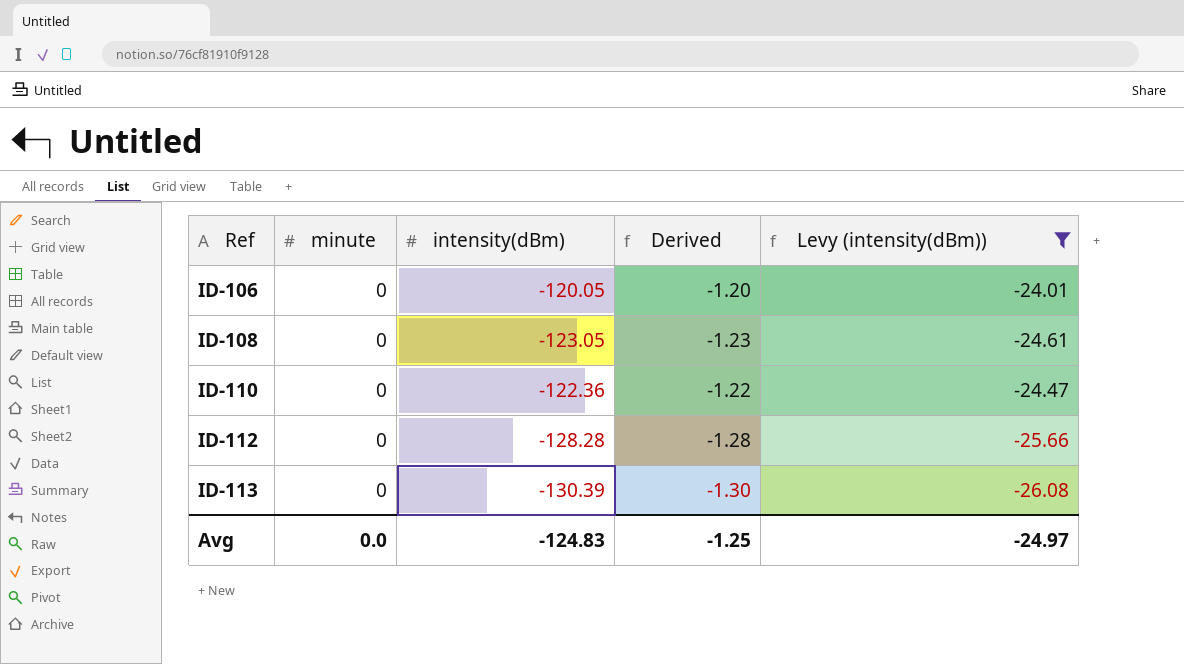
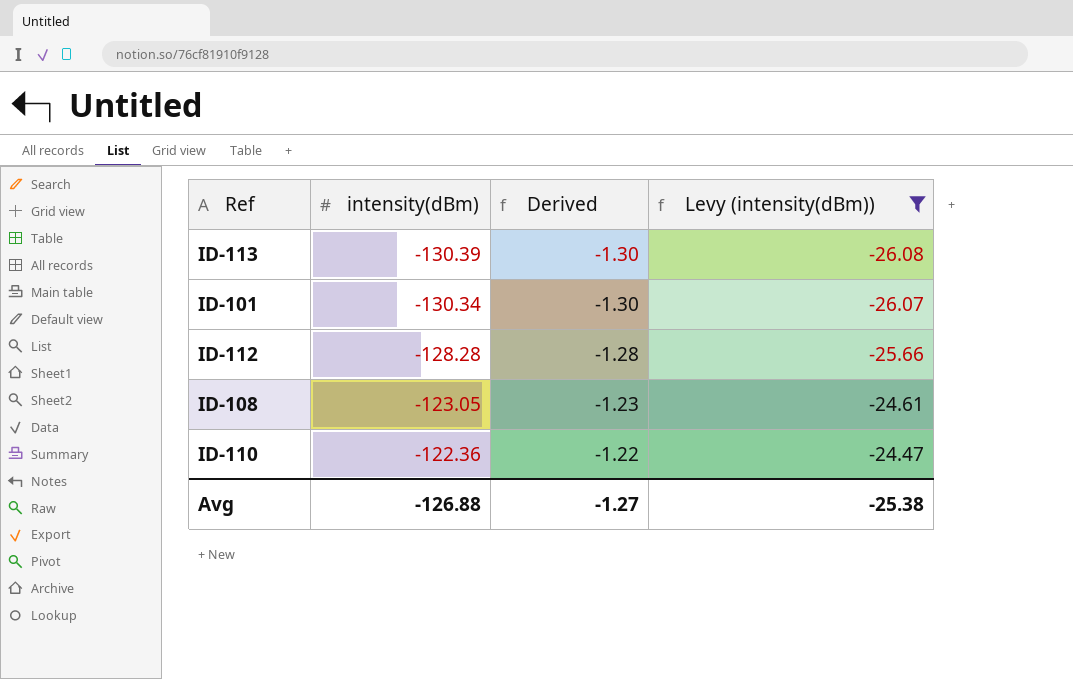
row order: Ref ascending -> intensity(dBm) ascending
column minute | position: 2 -> none
row ID-106: 0 | -120.05 | -1.20 | -24.01 -> none
row ID-101: none -> -130.34 | -1.30 | -26.07
Avg | intensity(dBm): -124.83 -> -126.88
Avg | Derived: -1.25 -> -1.27
Avg | Levy (intensity(dBm)): -24.97 -> -25.38

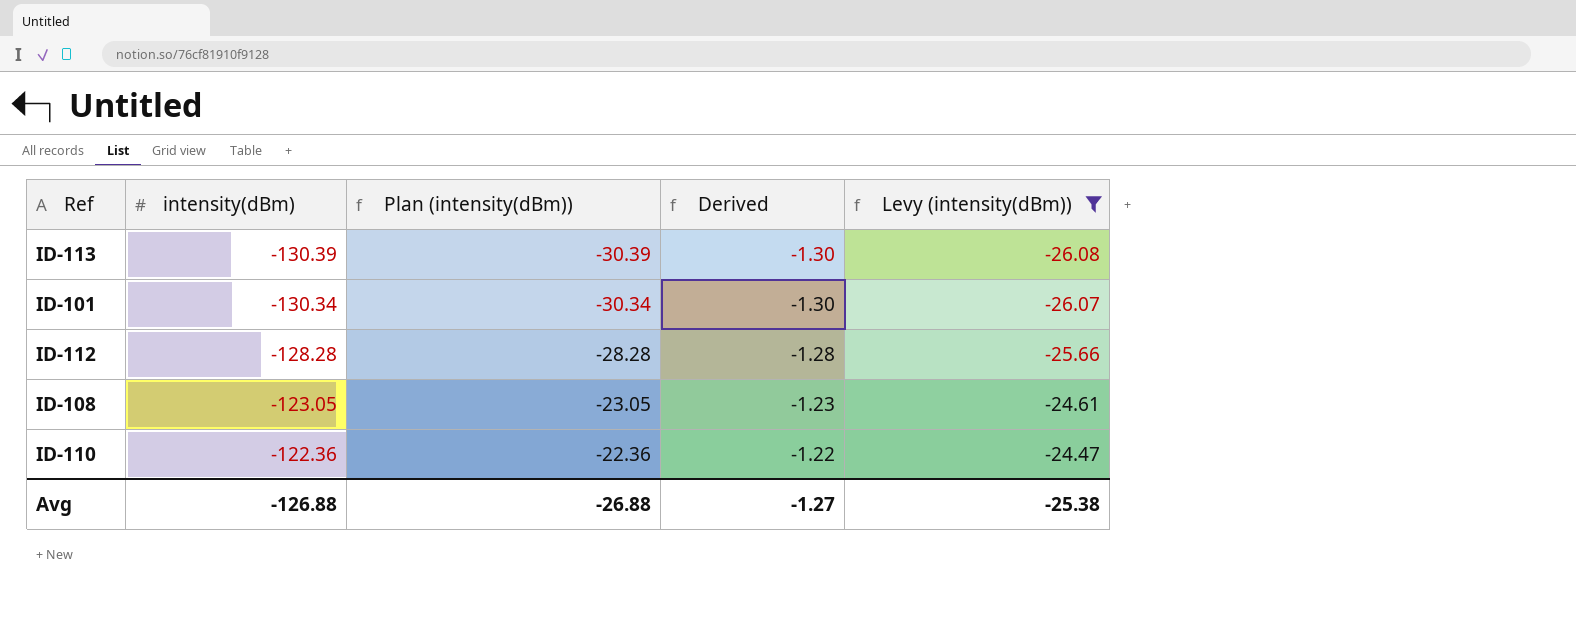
column Plan (intensity(dBm)) | formula: none -> [intensity(dBm)] + 100

